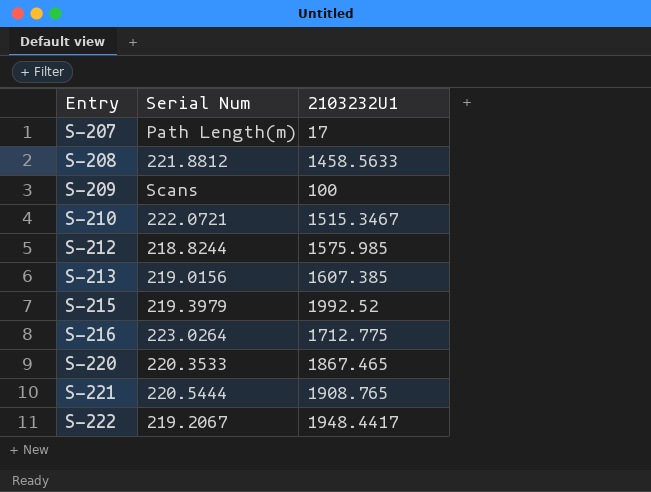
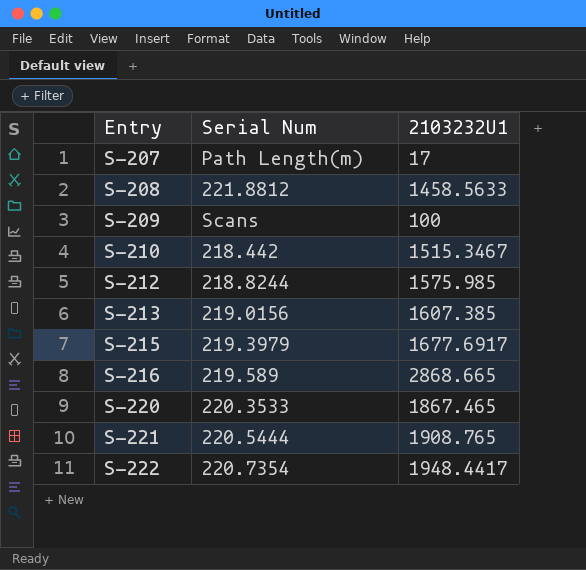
S-210 | Serial Num: 222.0721 -> 218.442
S-215 | 2103232U1: 1992.52 -> 1677.6917
S-216 | Serial Num: 223.0264 -> 219.589
S-216 | 2103232U1: 1712.775 -> 2868.665
S-222 | Serial Num: 219.2067 -> 220.7354

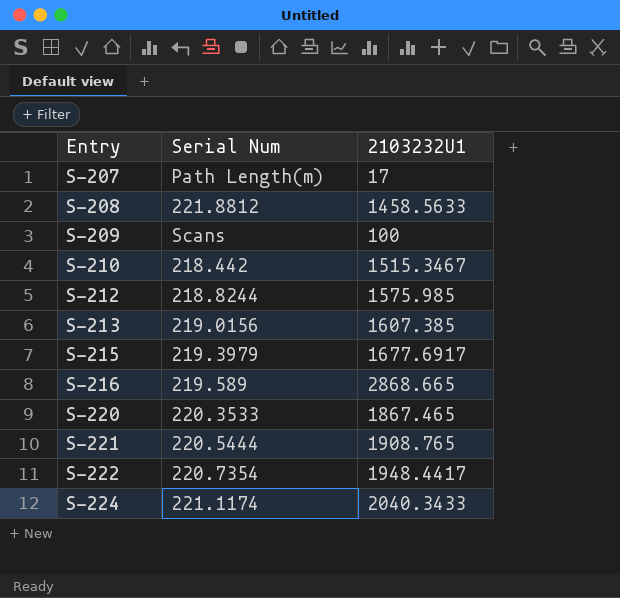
row S-224: none -> 221.1174 | 2040.3433

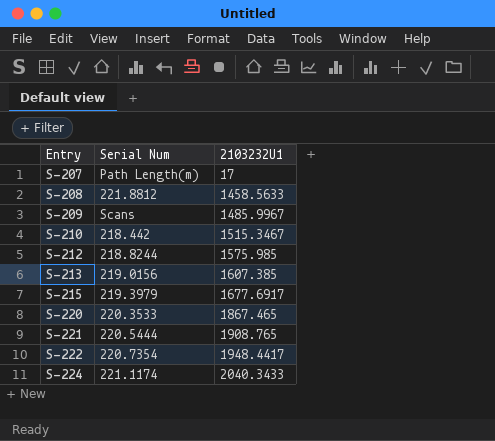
row S-216: 219.589 | 2868.665 -> none
S-209 | 2103232U1: 100 -> 1485.9967

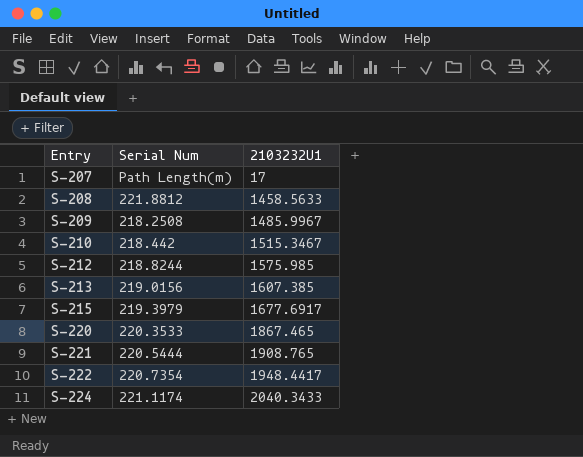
S-209 | Serial Num: Scans -> 218.2508

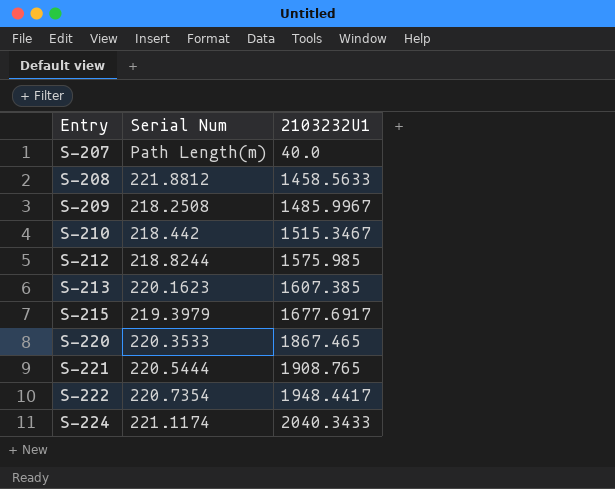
S-207 | 2103232U1: 17 -> 40.0
S-213 | Serial Num: 219.0156 -> 220.1623

